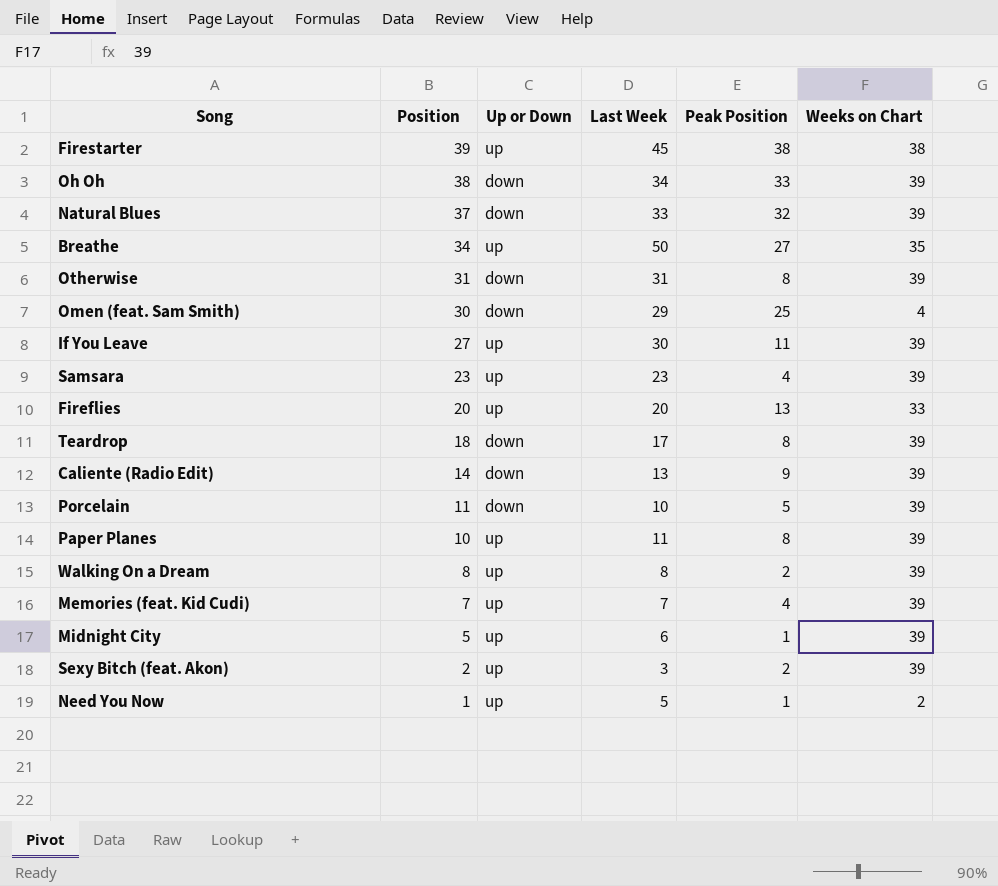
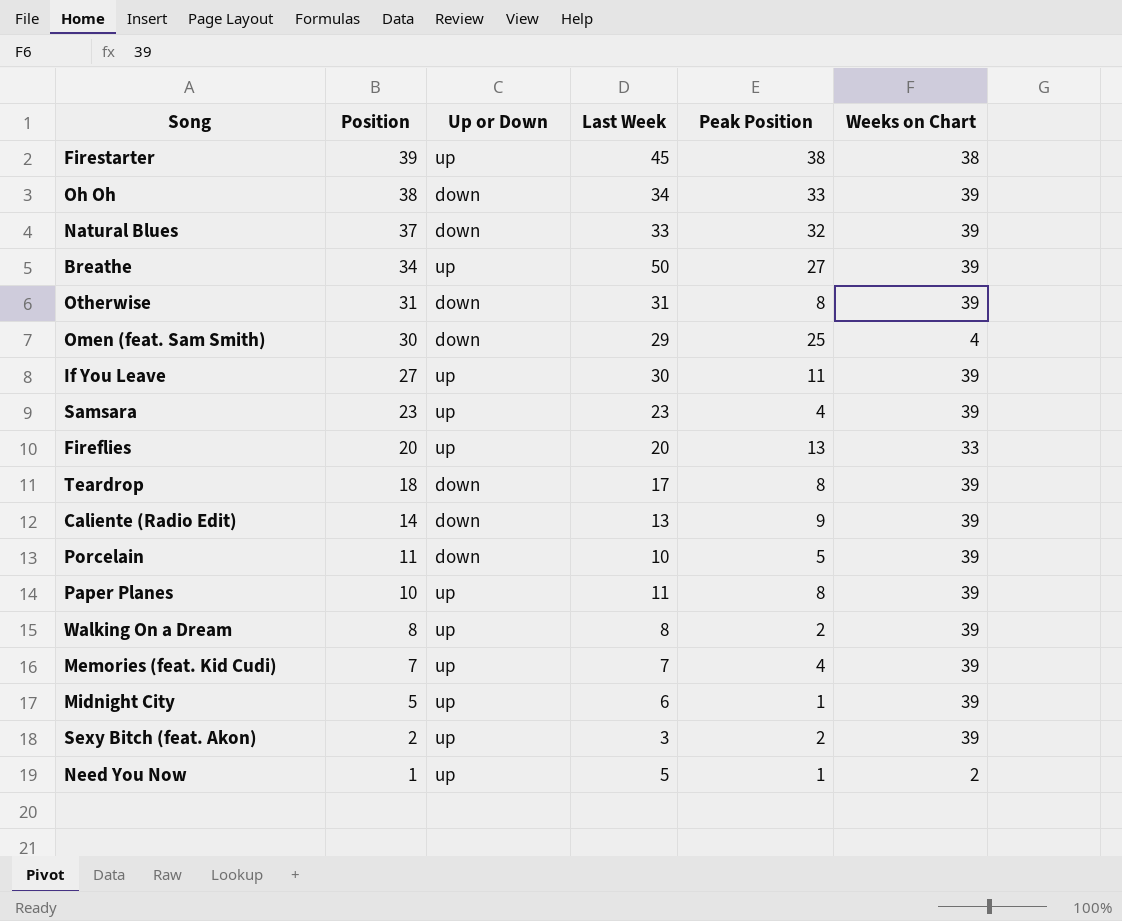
Breathe | Weeks on Chart: 35 -> 39

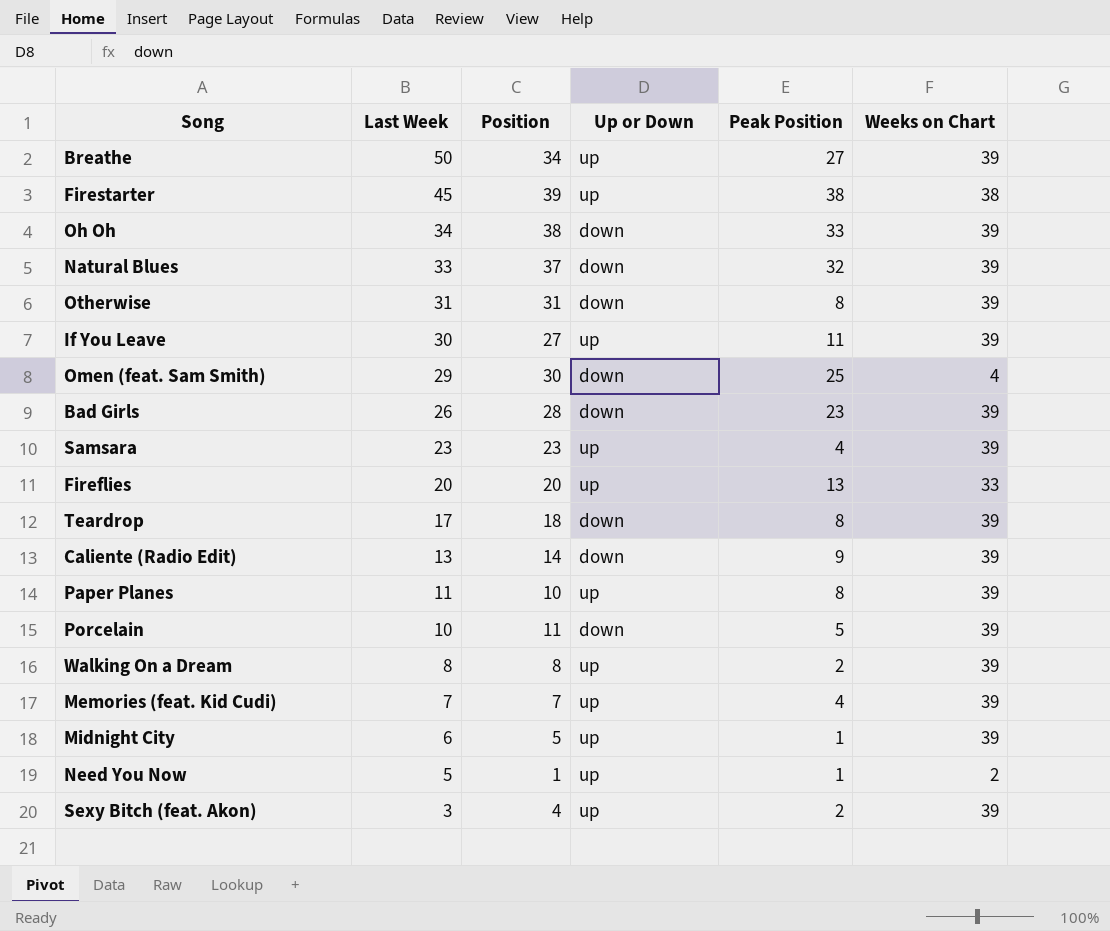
row order: Position descending -> Last Week descending
column Last Week | position: 4 -> 2
row Bad Girls: none -> 26 | 28 | down | 23 | 39
Sexy Bitch (feat. Akon) | Position: 2 -> 4

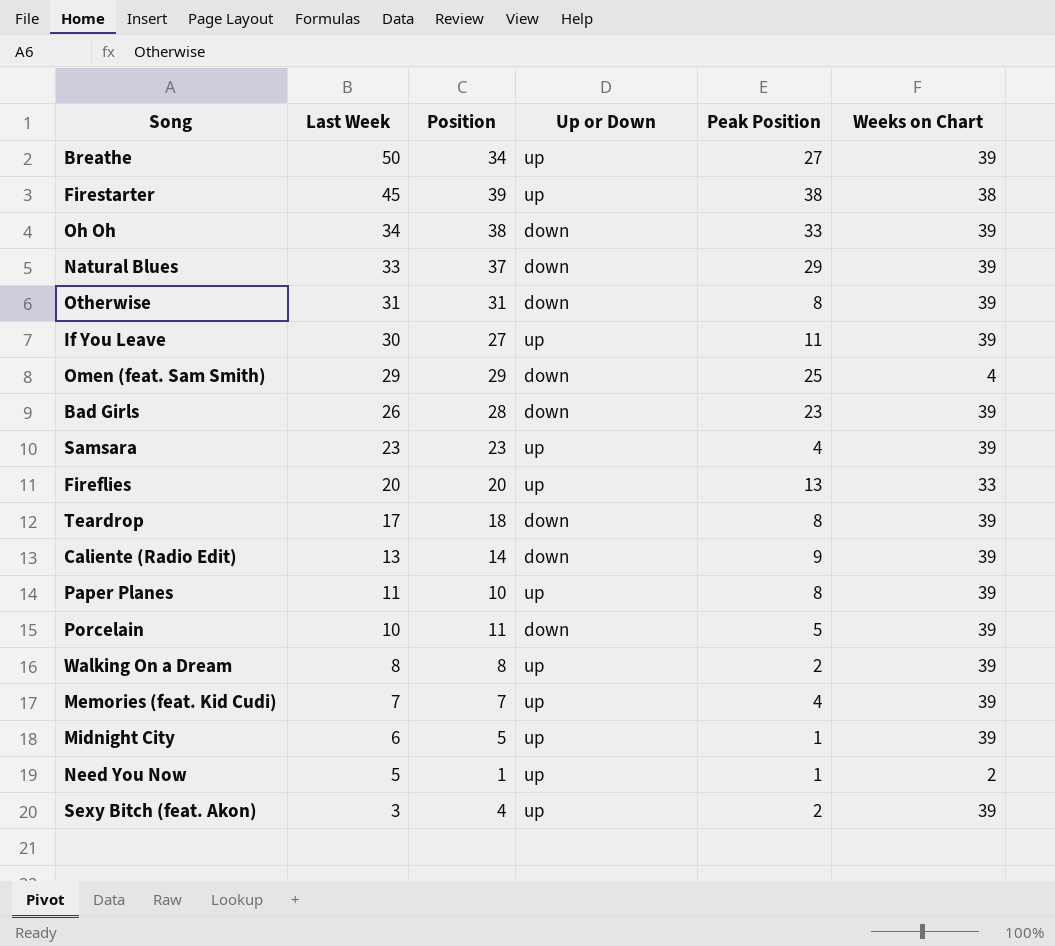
Natural Blues | Peak Position: 32 -> 29
Omen (feat. Sam Smith) | Position: 30 -> 29

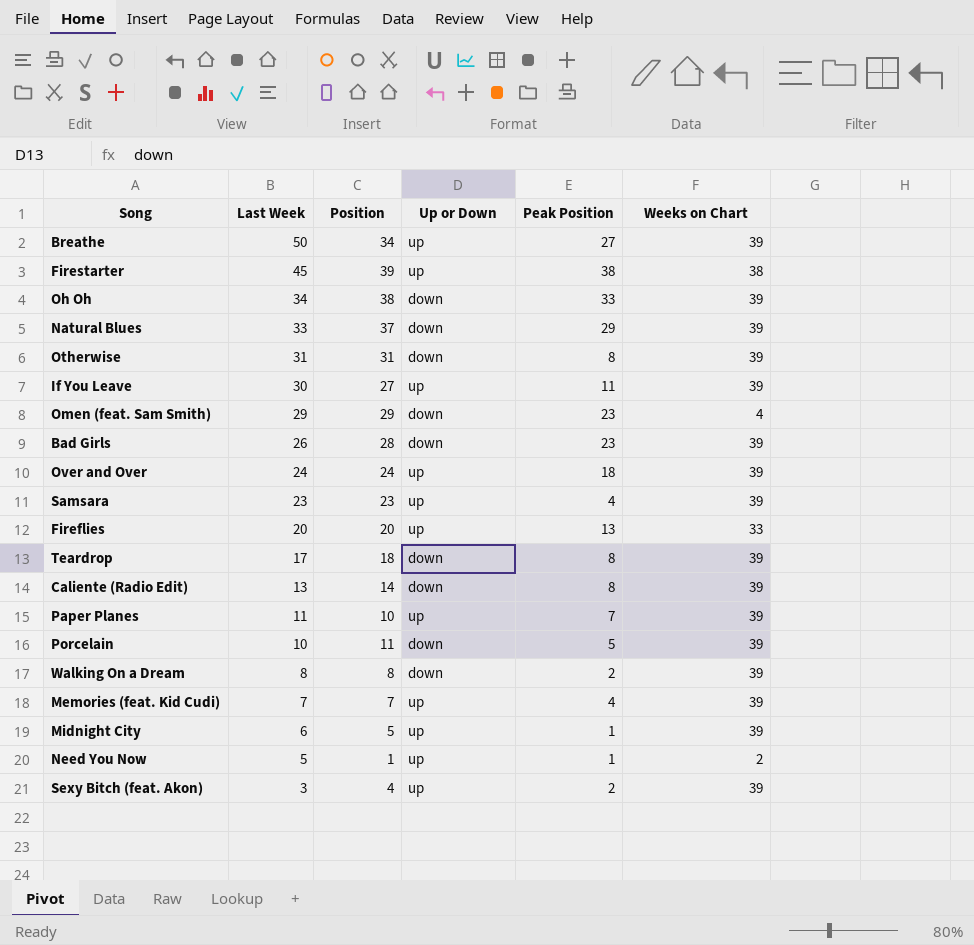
Omen (feat. Sam Smith) | Peak Position: 25 -> 23
row Over and Over: none -> 24 | 24 | up | 18 | 39
Caliente (Radio Edit) | Peak Position: 9 -> 8
Paper Planes | Peak Position: 8 -> 7
Walking On a Dream | Up or Down: up -> down

